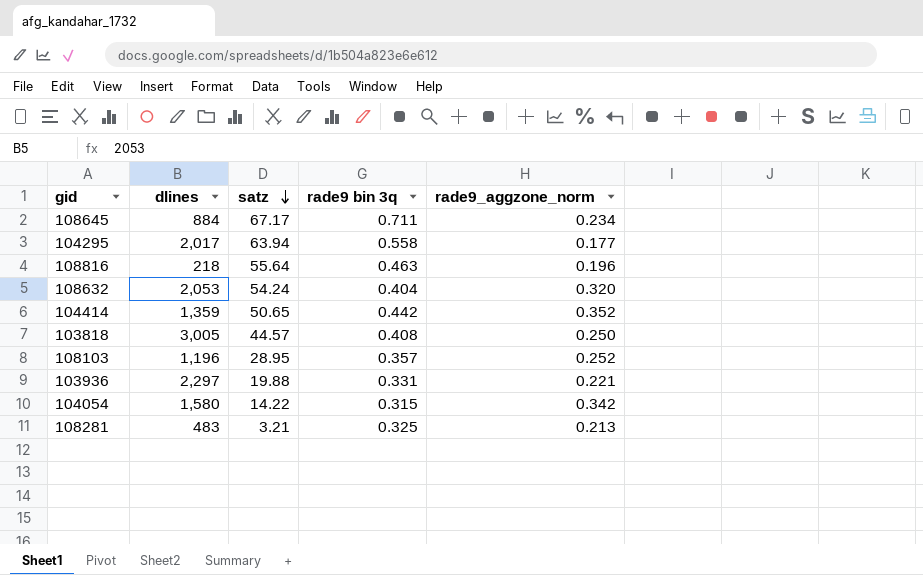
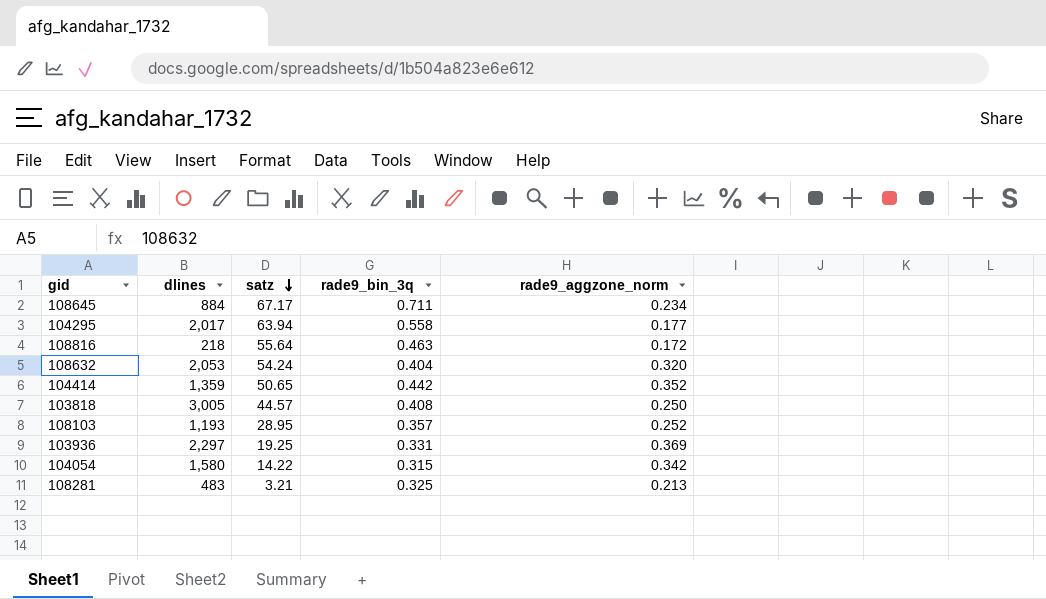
column name: rade9 bin 3q -> rade9_bin_3q
108816 | rade9_aggzone_norm: 0.196 -> 0.172
108103 | dlines: 1,196 -> 1,193
103936 | satz: 19.88 -> 19.25
103936 | rade9_aggzone_norm: 0.221 -> 0.369

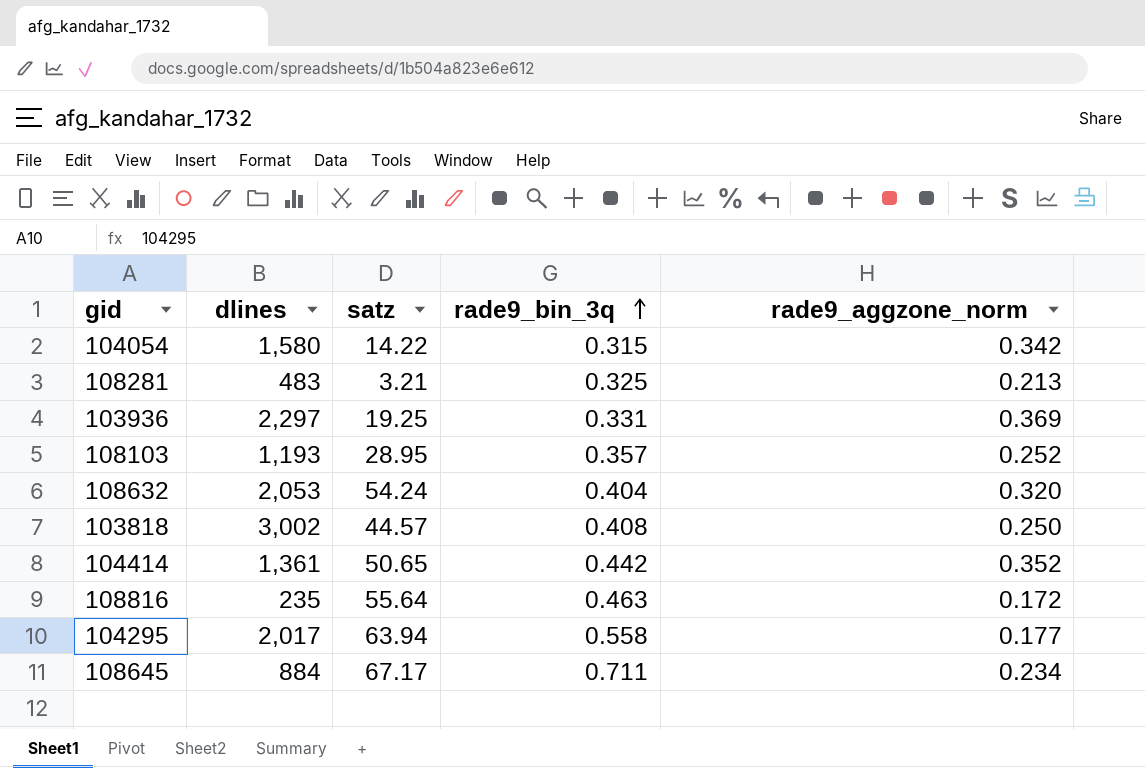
row order: satz descending -> rade9_bin_3q ascending
103818 | dlines: 3,005 -> 3,002
104414 | dlines: 1,359 -> 1,361
108816 | dlines: 218 -> 235

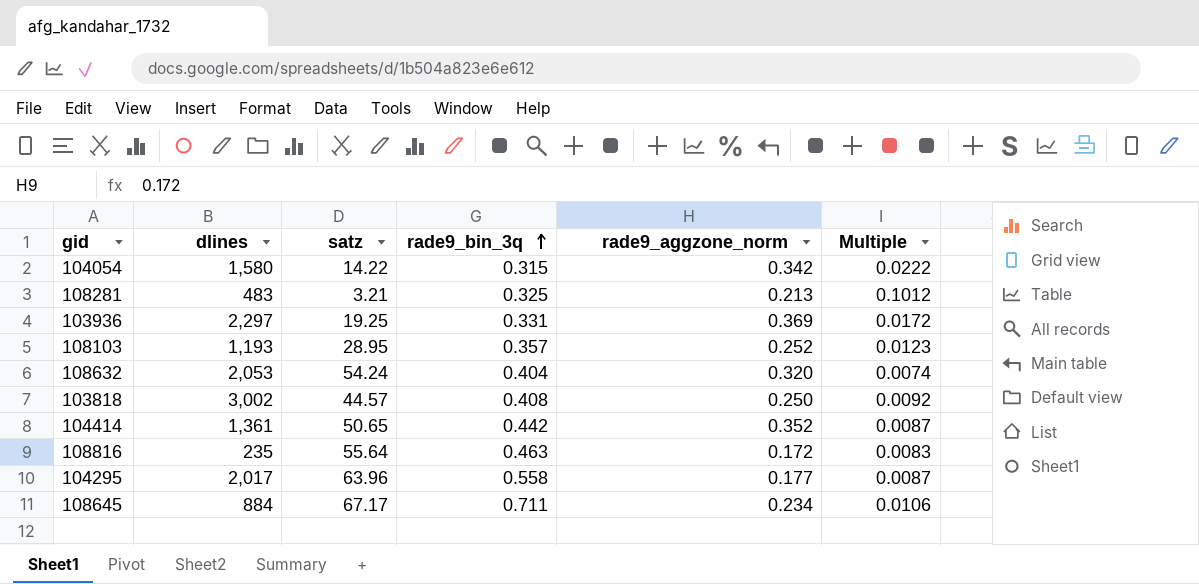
column Multiple | formula: none -> [rade9_bin_3q] / [satz]
104295 | satz: 63.94 -> 63.96

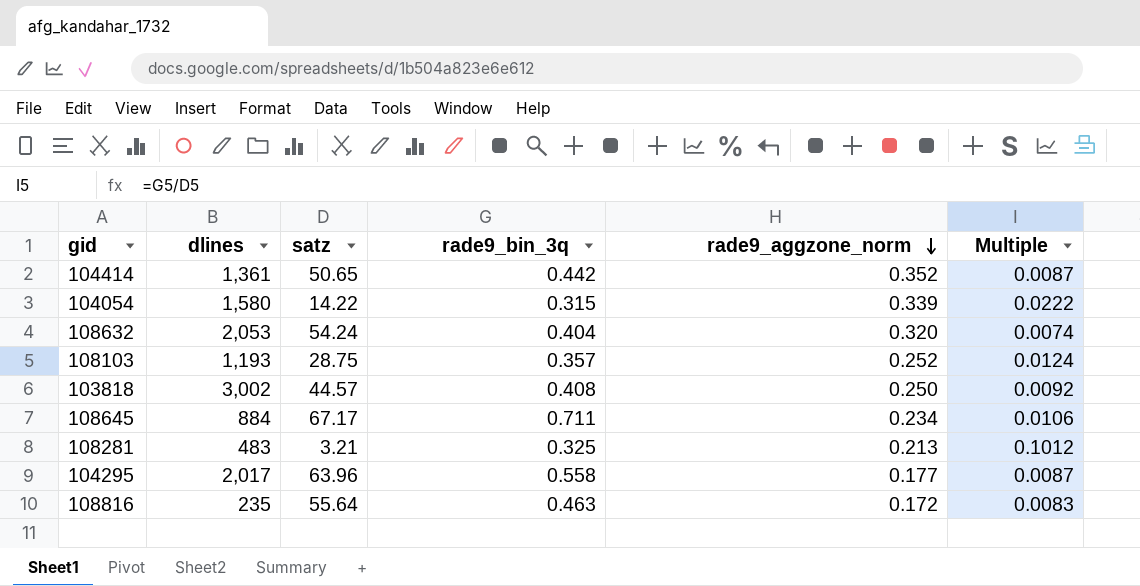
row order: rade9_bin_3q ascending -> rade9_aggzone_norm descending
row 103936: 2,297 | 19.25 | 0.331 | 0.369 | 0.0172 -> none
104054 | rade9_aggzone_norm: 0.342 -> 0.339
108103 | satz: 28.95 -> 28.75
108103 | Multiple: 0.0123 -> 0.0124

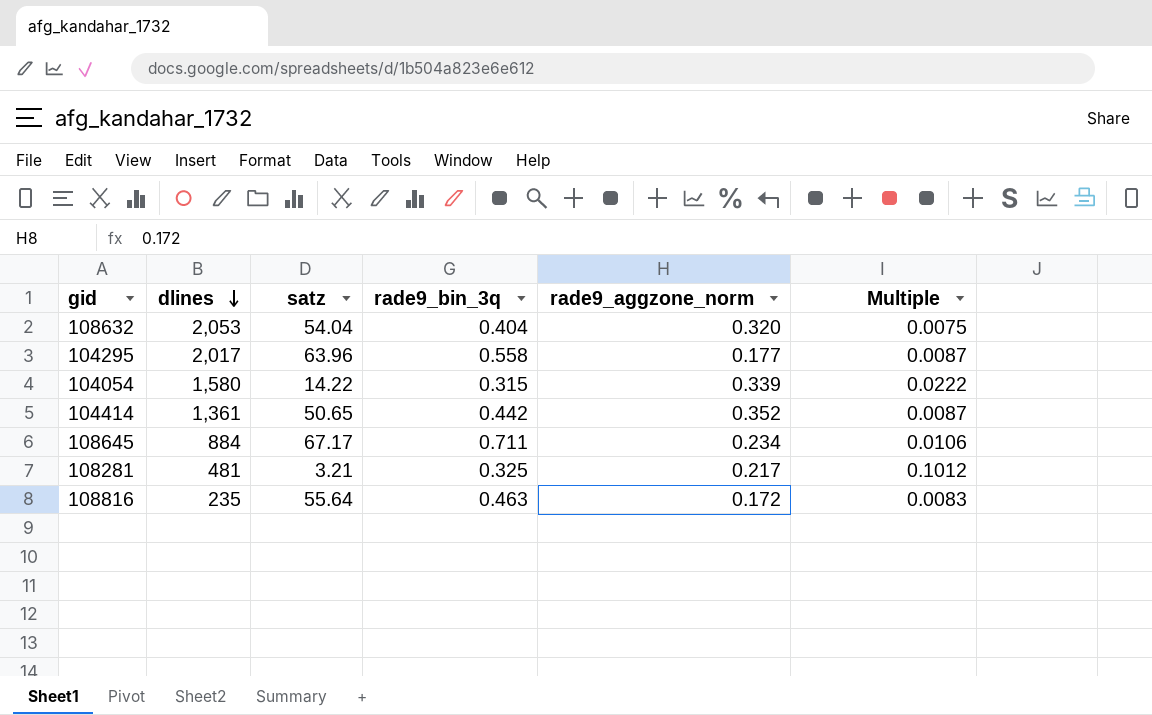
row order: rade9_aggzone_norm descending -> dlines descending
row 108103: 1,193 | 28.75 | 0.357 | 0.252 | 0.0124 -> none
row 103818: 3,002 | 44.57 | 0.408 | 0.250 | 0.0092 -> none
108632 | satz: 54.24 -> 54.04
108632 | Multiple: 0.0074 -> 0.0075
108281 | dlines: 483 -> 481
108281 | rade9_aggzone_norm: 0.213 -> 0.217

